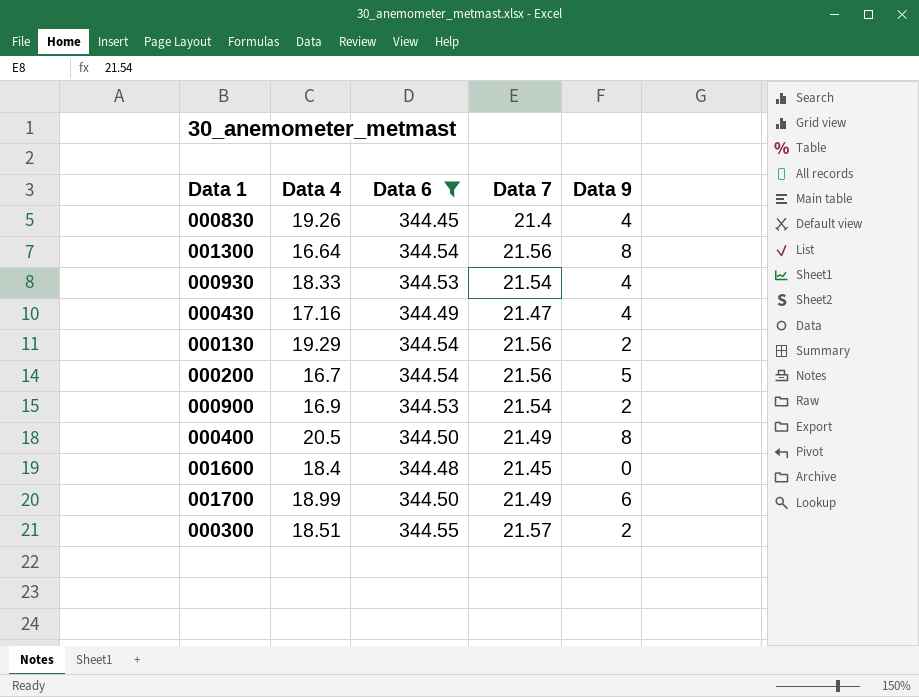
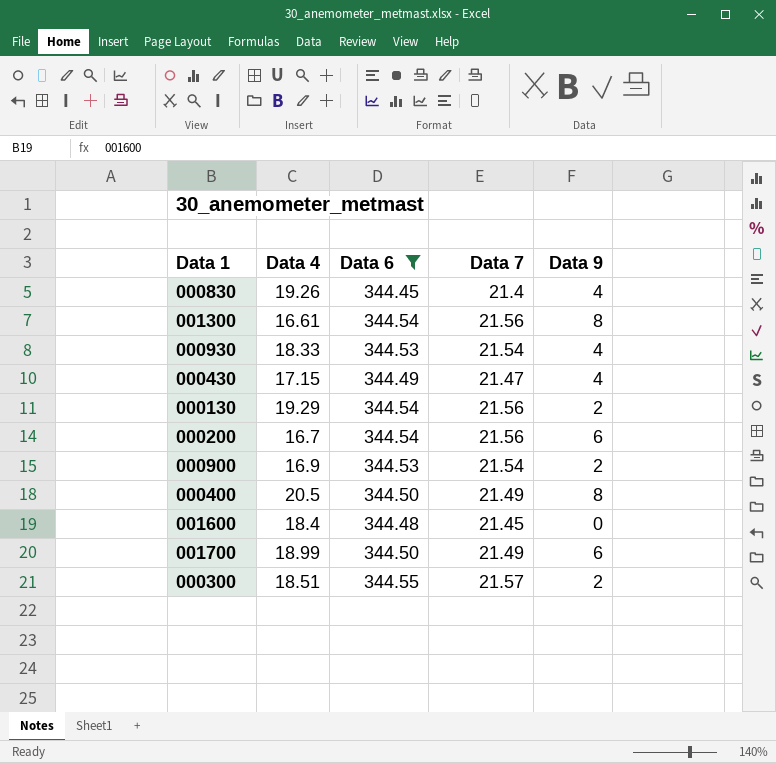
001300 | Data 4: 16.64 -> 16.61
000430 | Data 4: 17.16 -> 17.15
000200 | Data 9: 5 -> 6

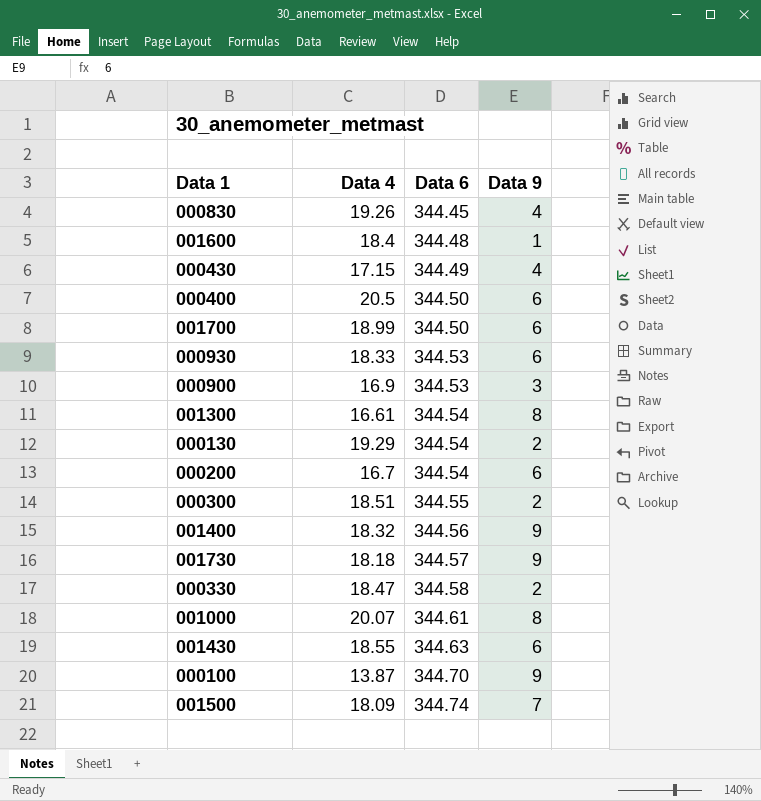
filter: Data 6 <= 344.55 -> none
row order: none -> Data 6 ascending
column Data 7 | position: 4 -> none
001600 | Data 9: 0 -> 1
000400 | Data 9: 8 -> 6
000930 | Data 9: 4 -> 6
000900 | Data 9: 2 -> 3

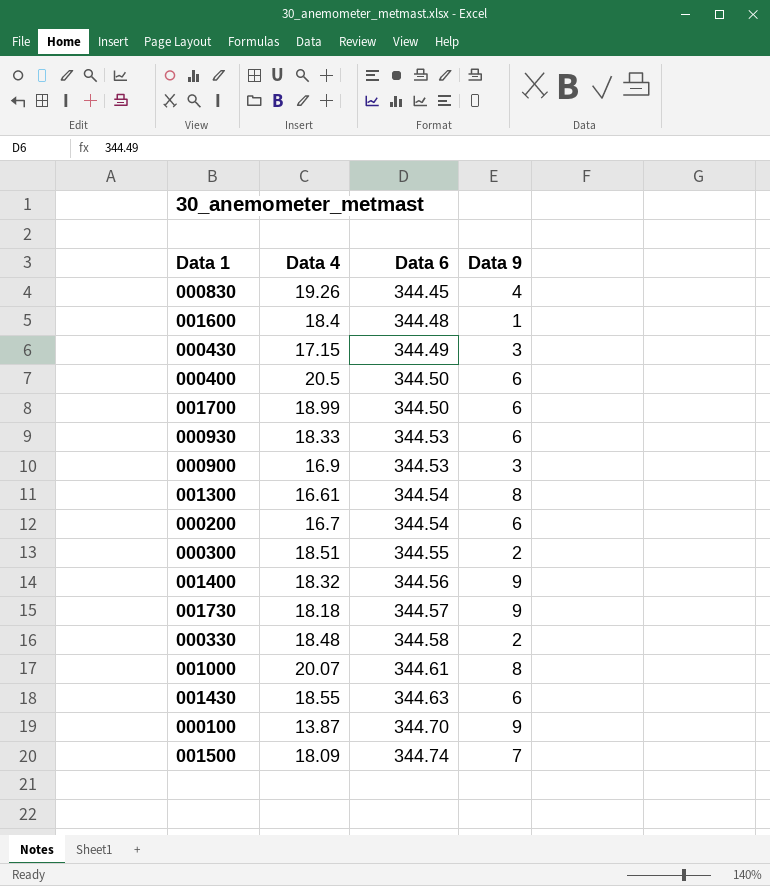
row 000130: 19.29 | 344.54 | 2 -> none
000430 | Data 9: 4 -> 3
000330 | Data 4: 18.47 -> 18.48

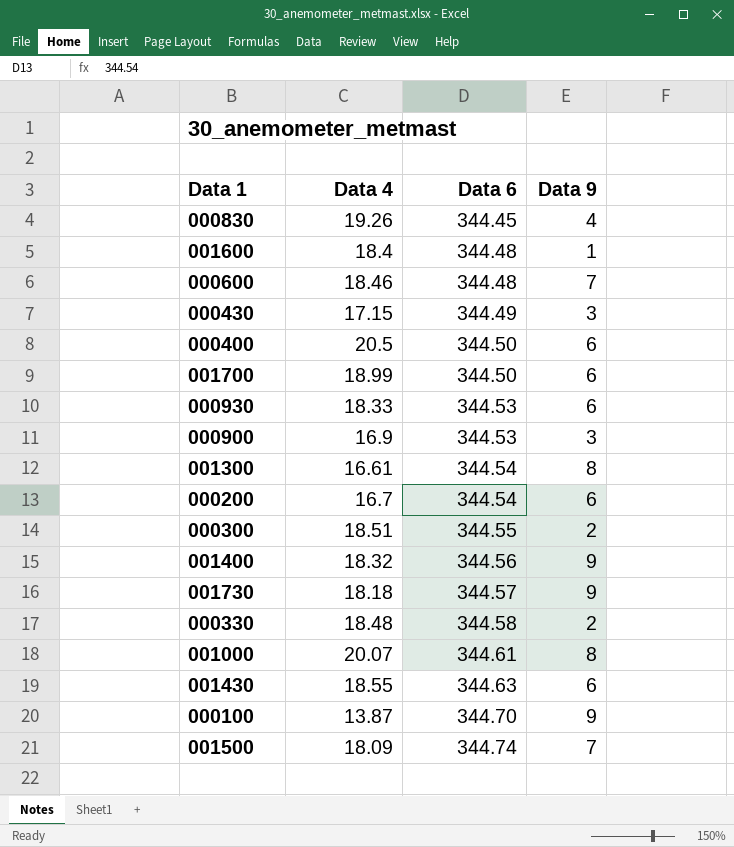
row 000600: none -> 18.46 | 344.48 | 7

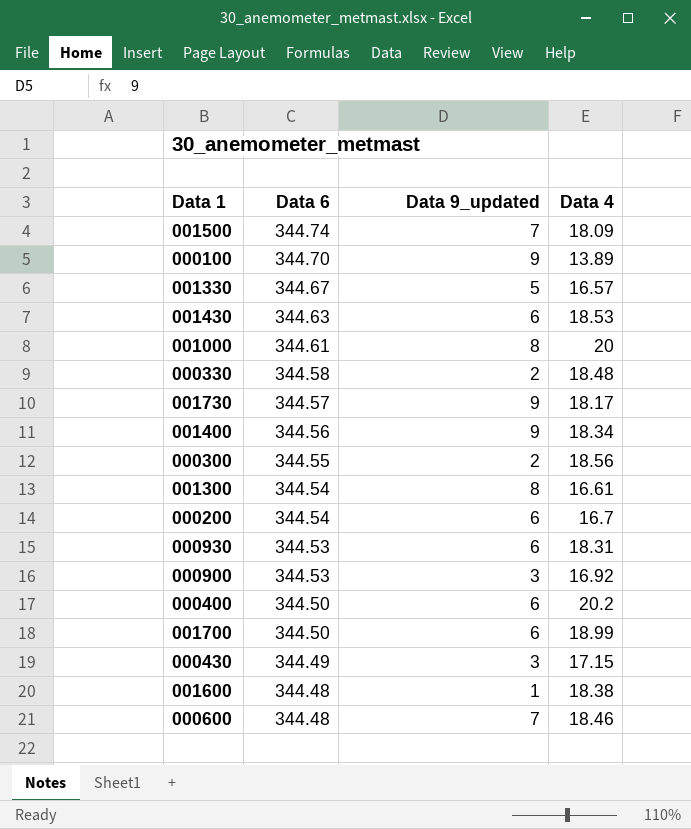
row order: Data 6 ascending -> Data 6 descending
column name: Data 9 -> Data 9_updated
column Data 4 | position: 2 -> 4
row 000830: 19.26 | 344.45 | 4 -> none
000100 | Data 4: 13.87 -> 13.89
row 001330: none -> 344.67 | 5 | 16.57
001430 | Data 4: 18.55 -> 18.53
001000 | Data 4: 20.07 -> 20
001730 | Data 4: 18.18 -> 18.17
001400 | Data 4: 18.32 -> 18.34
000300 | Data 4: 18.51 -> 18.56
000930 | Data 4: 18.33 -> 18.31
000900 | Data 4: 16.9 -> 16.92
000400 | Data 4: 20.5 -> 20.2
001600 | Data 4: 18.4 -> 18.38

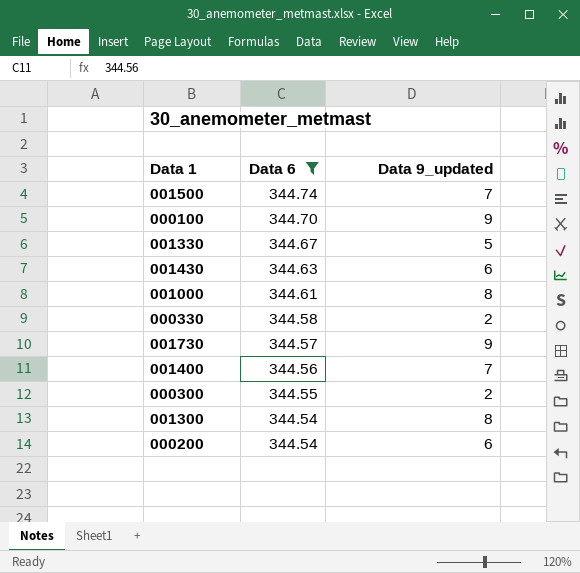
filter: none -> Data 6 >= 344.54
column Data 4 | position: 4 -> none
001400 | Data 9_updated: 9 -> 7

